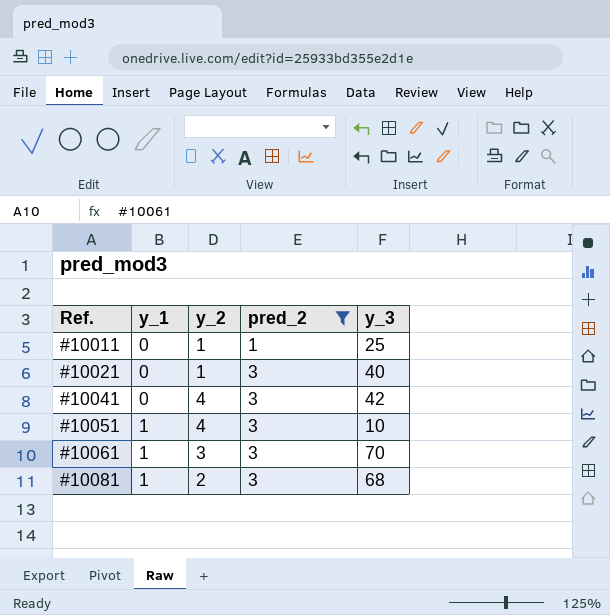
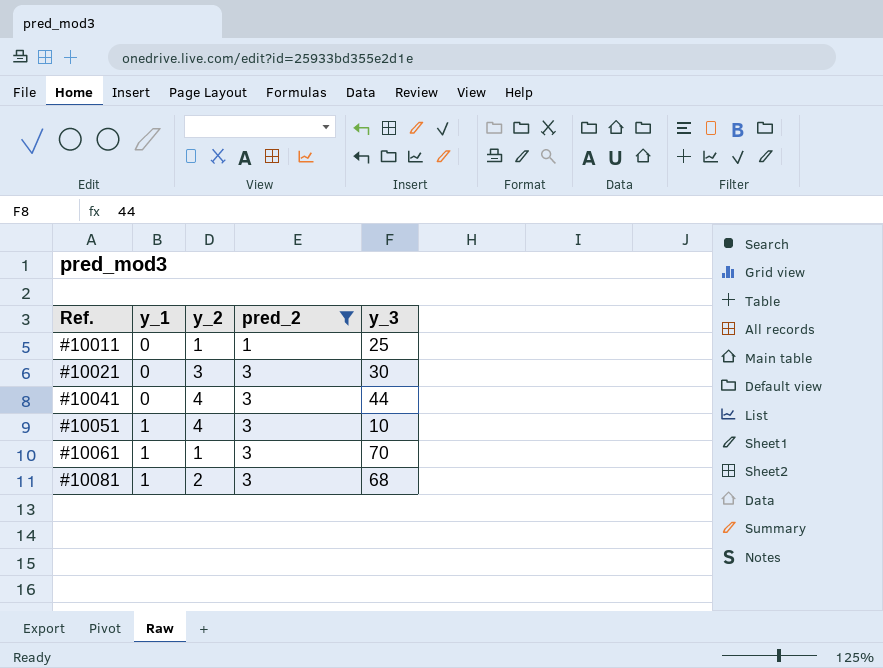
#10021 | y_2: 1 -> 3
#10021 | y_3: 40 -> 30
#10041 | y_3: 42 -> 44
#10061 | y_2: 3 -> 1

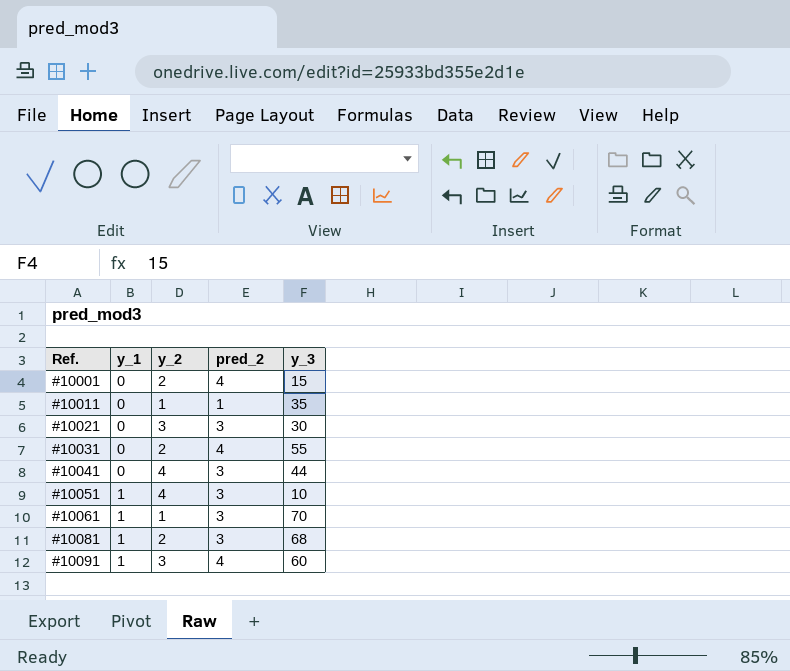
filter: pred_2 != 4 -> none
#10011 | y_3: 25 -> 35

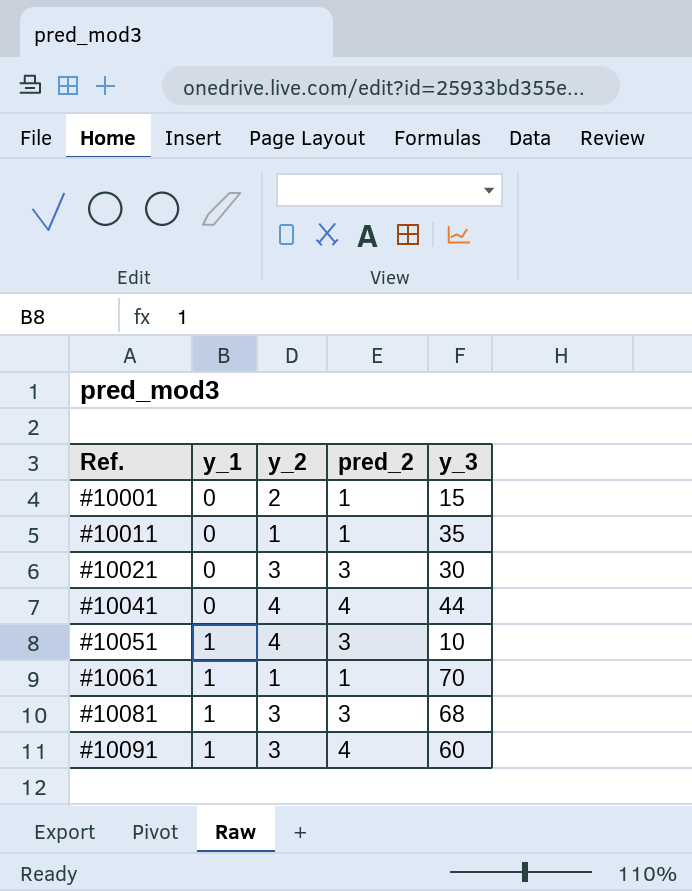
row #10031: 0 | 2 | 4 | 55 -> none
#10001 | pred_2: 4 -> 1
#10041 | pred_2: 3 -> 4
#10061 | pred_2: 3 -> 1
#10081 | y_2: 2 -> 3

